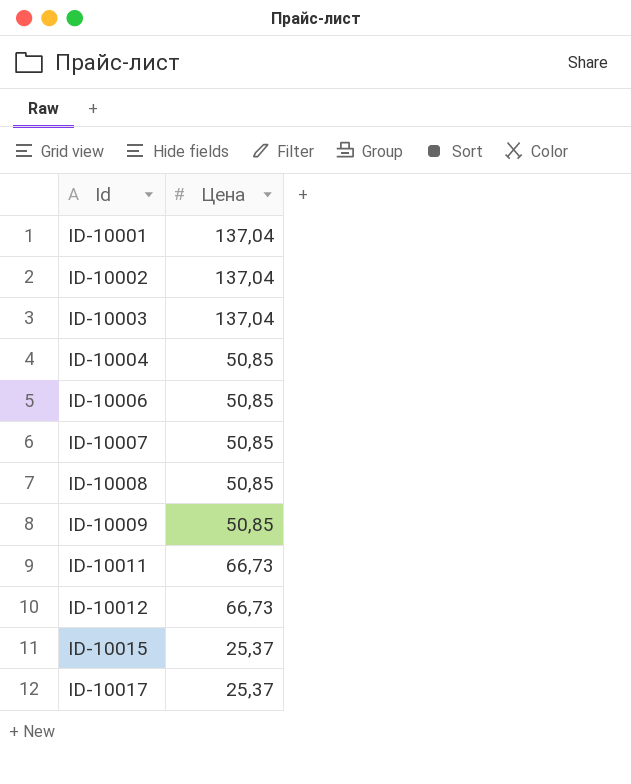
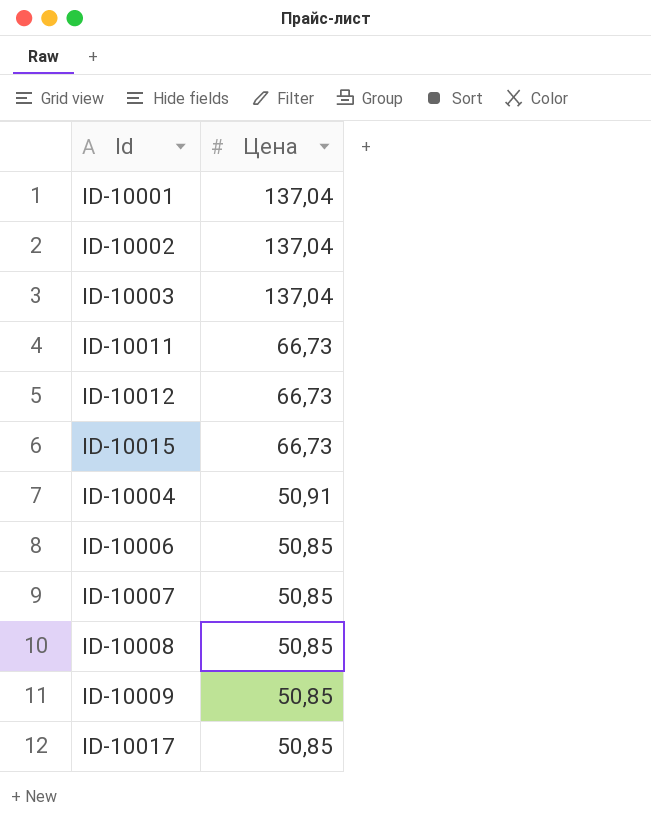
row order: Id ascending -> Цена descending
ID-10015 | Цена: 25,37 -> 66,73
ID-10004 | Цена: 50,85 -> 50,91
ID-10017 | Цена: 25,37 -> 50,85

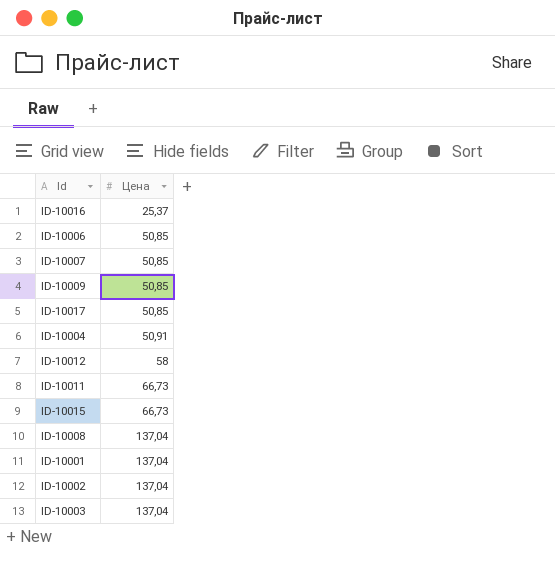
row order: Цена descending -> Цена ascending
row ID-10016: none -> 25,37
ID-10012 | Цена: 66,73 -> 58
ID-10008 | Цена: 50,85 -> 137,04

